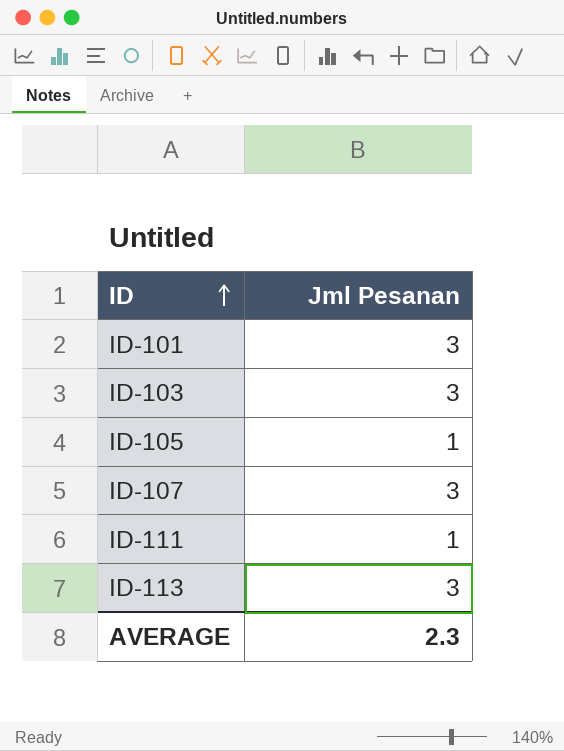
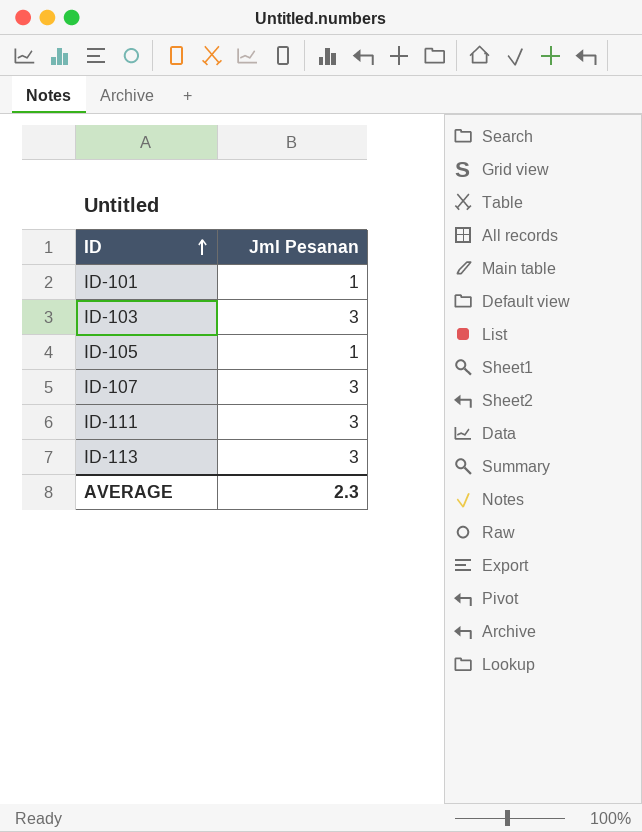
ID-101 | Jml Pesanan: 3 -> 1
ID-111 | Jml Pesanan: 1 -> 3

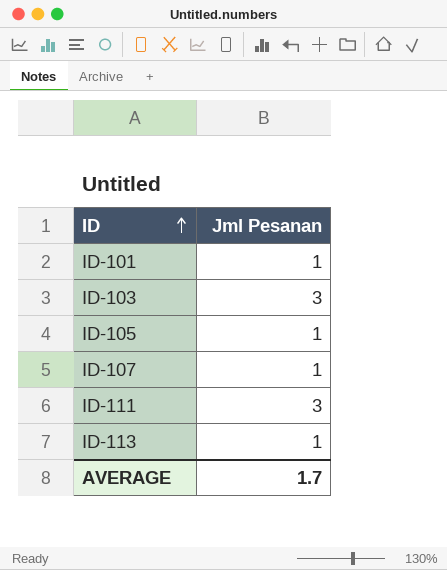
ID-107 | Jml Pesanan: 3 -> 1
ID-113 | Jml Pesanan: 3 -> 1
AVERAGE | Jml Pesanan: 2.3 -> 1.7

